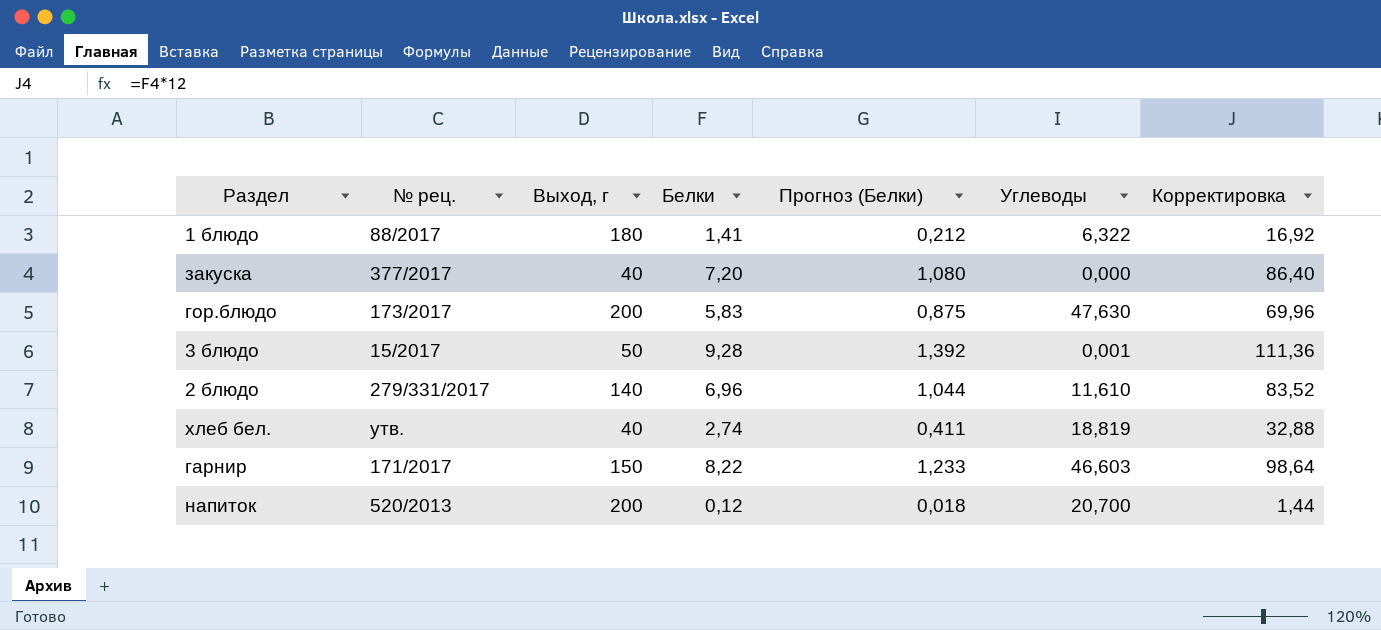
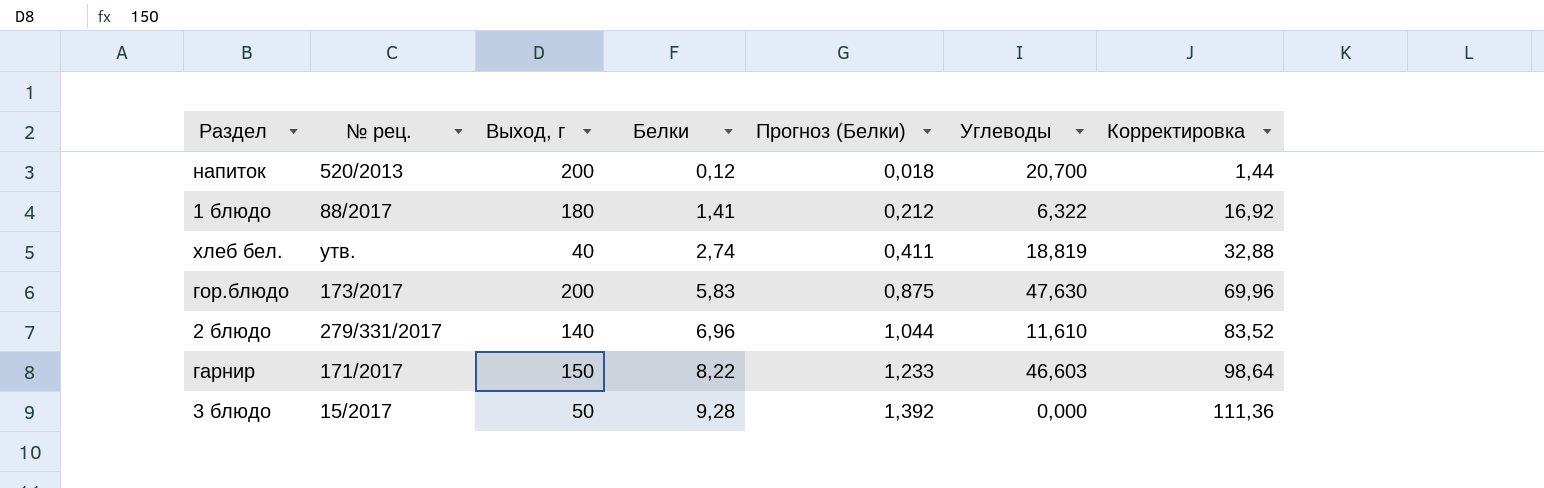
row order: none -> Белки ascending
row закуска: 377/2017 | 40 | 7,20 | 1,080 | 0,000 | 86,40 -> none
3 блюдо | Углеводы: 0,001 -> 0,000

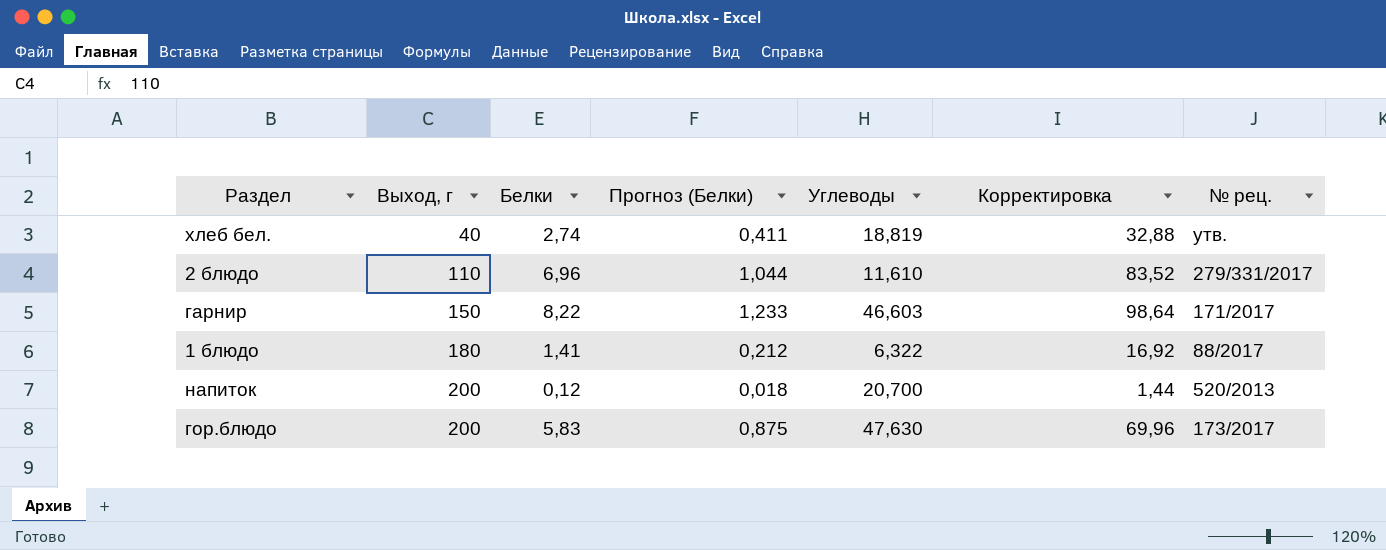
row order: Белки ascending -> Выход, г ascending
column № рец. | position: 2 -> 7
row 3 блюдо: 15/2017 | 50 | 9,28 | 1,392 | 0,000 | 111,36 -> none
2 блюдо | Выход, г: 140 -> 110

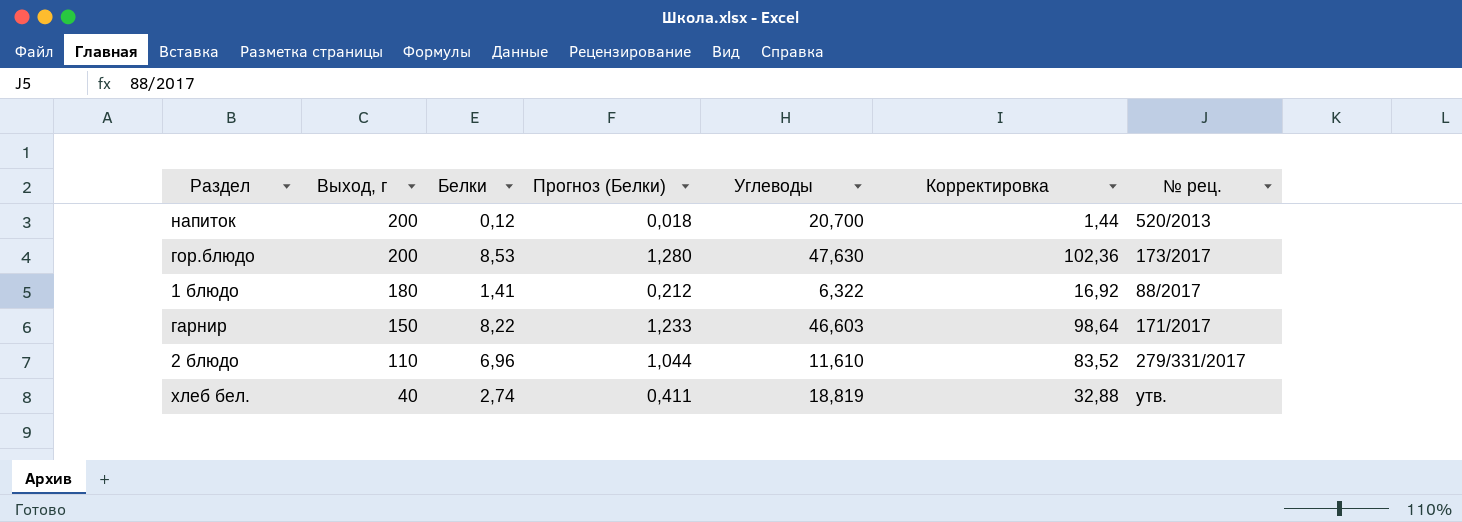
row order: Выход, г ascending -> Выход, г descending
гор.блюдо | Белки: 5,83 -> 8,53
гор.блюдо | Прогноз (Белки): 0,875 -> 1,280
гор.блюдо | Корректировка: 69,96 -> 102,36

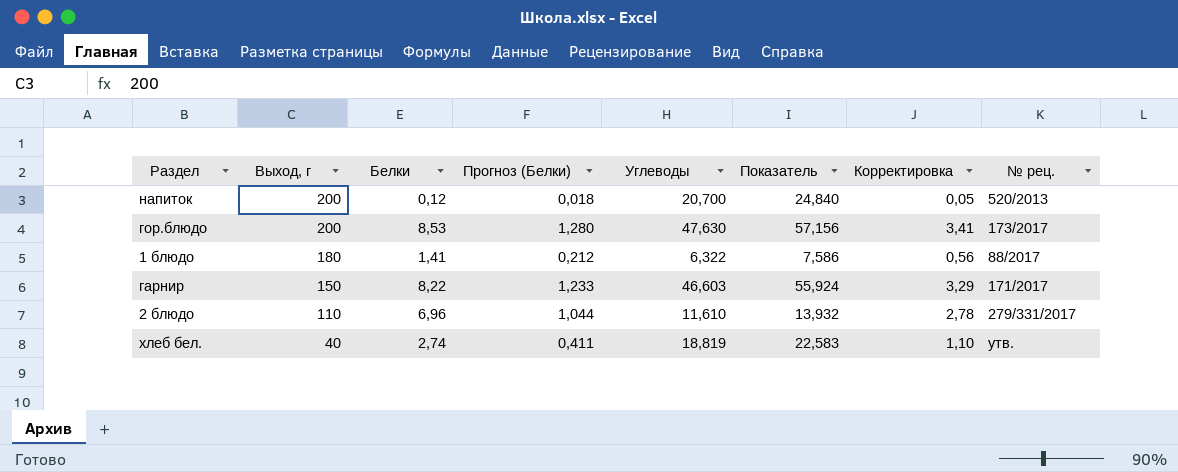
column Показатель | formula: none -> [Углеводы] * 1,2
column Корректировка | formula: [Белки] * 12 -> [Белки] * 0,4

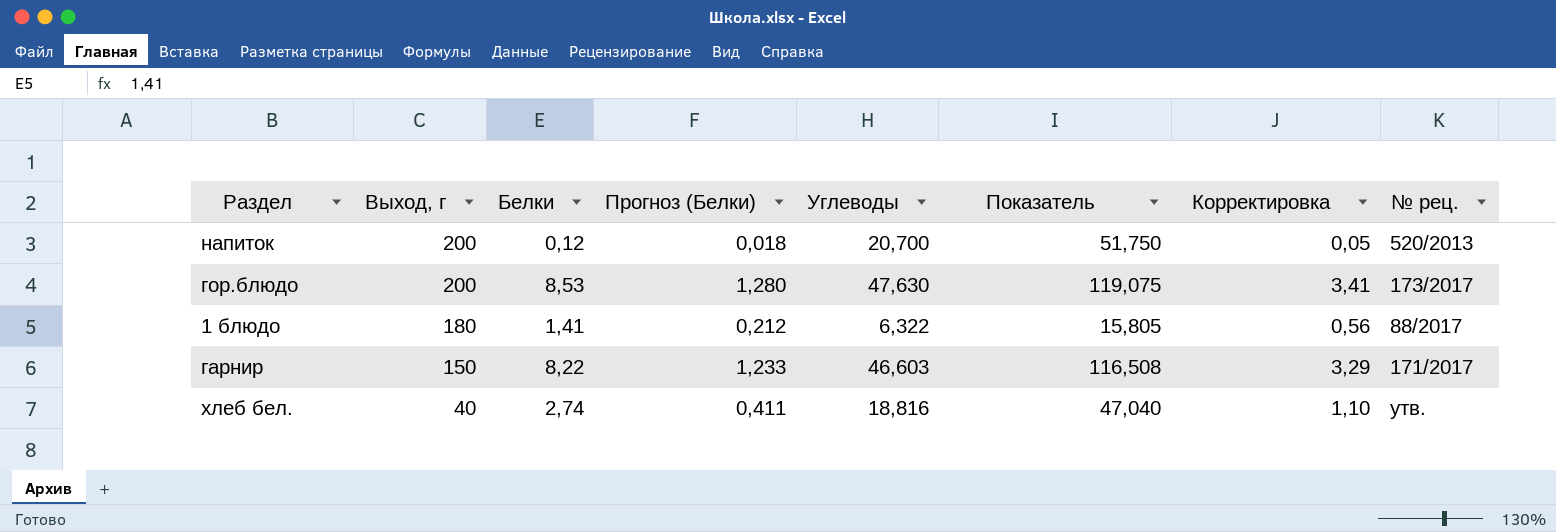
column Показатель | formula: [Углеводы] * 1,2 -> [Углеводы] * 2,5
row 2 блюдо: 110 | 6,96 | 1,044 | 11,610 | 13,932 | 2,78 | 279/331/2017 -> none
хлеб бел. | Углеводы: 18,819 -> 18,816

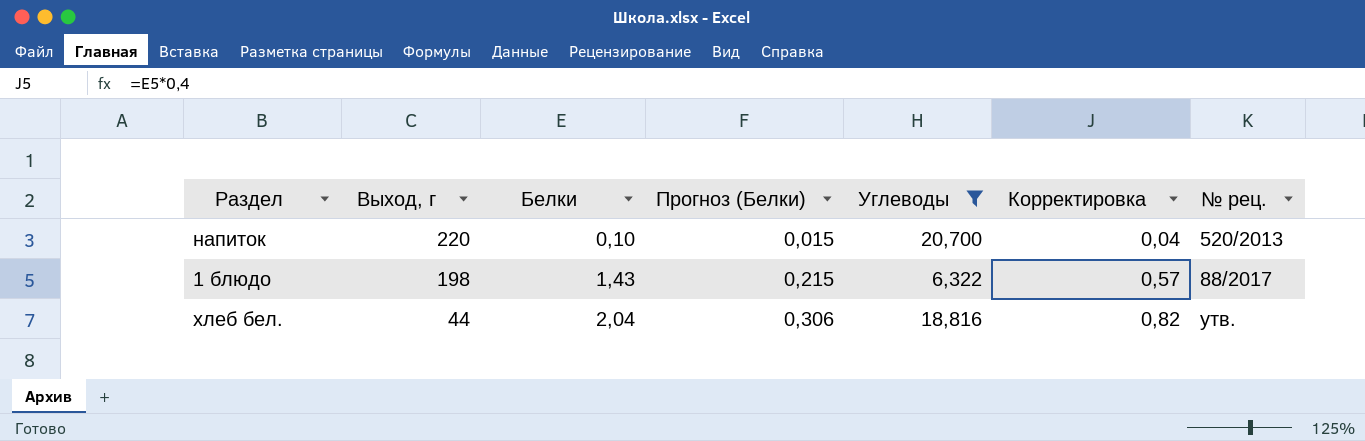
filter: none -> Углеводы <= 20,700
column Показатель | formula: [Углеводы] * 2,5 -> none
напиток | Выход, г: 200 -> 220
напиток | Белки: 0,12 -> 0,10
напиток | Прогноз (Белки): 0,018 -> 0,015
напиток | Корректировка: 0,05 -> 0,04
1 блюдо | Выход, г: 180 -> 198
1 блюдо | Белки: 1,41 -> 1,43
1 блюдо | Прогноз (Белки): 0,212 -> 0,215
1 блюдо | Корректировка: 0,56 -> 0,57
хлеб бел. | Выход, г: 40 -> 44
хлеб бел. | Белки: 2,74 -> 2,04
хлеб бел. | Прогноз (Белки): 0,411 -> 0,306
хлеб бел. | Корректировка: 1,10 -> 0,82

